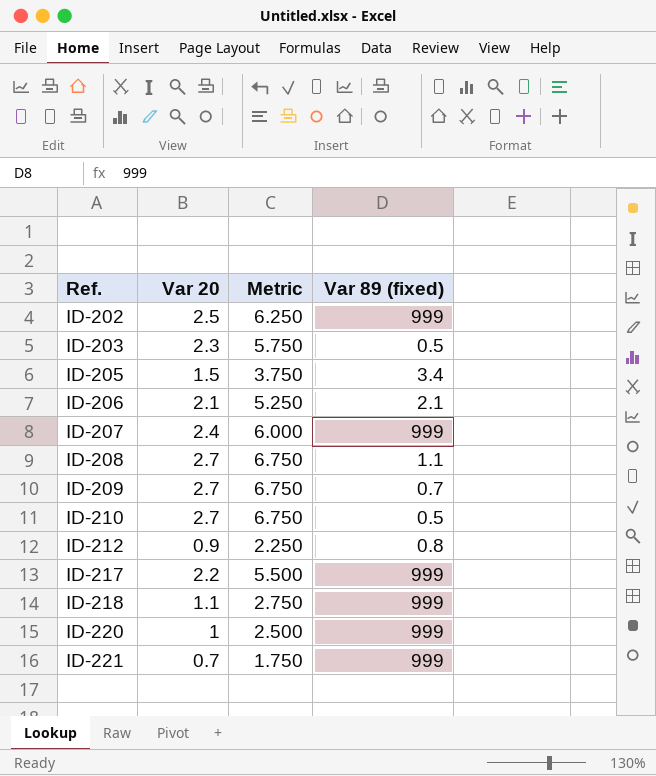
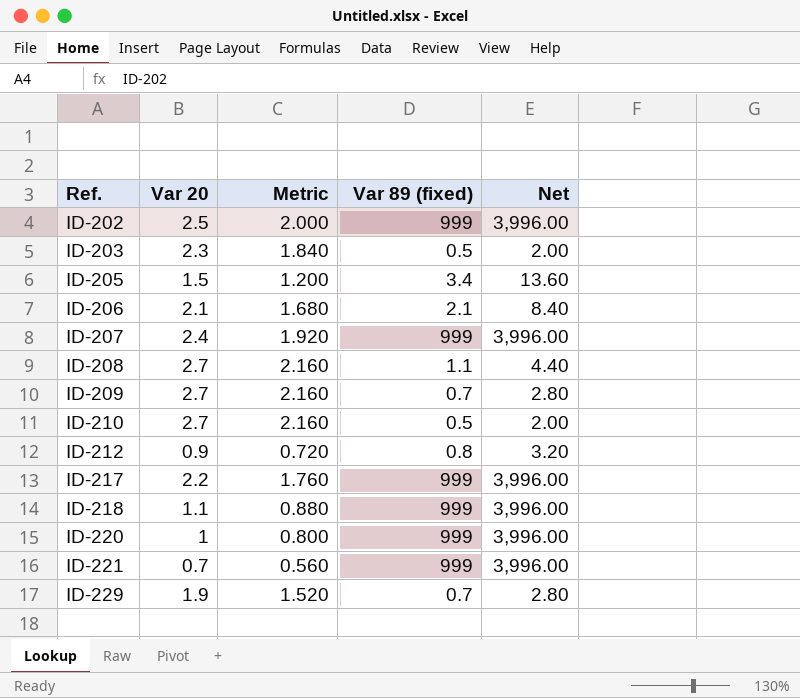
column Metric | formula: [Var 20] * 2.5 -> [Var 20] * 0.8
column Net | formula: none -> [Var 89 (fixed)] * 4
row ID-229: none -> 1.9 | 1.520 | 0.7 | 2.80

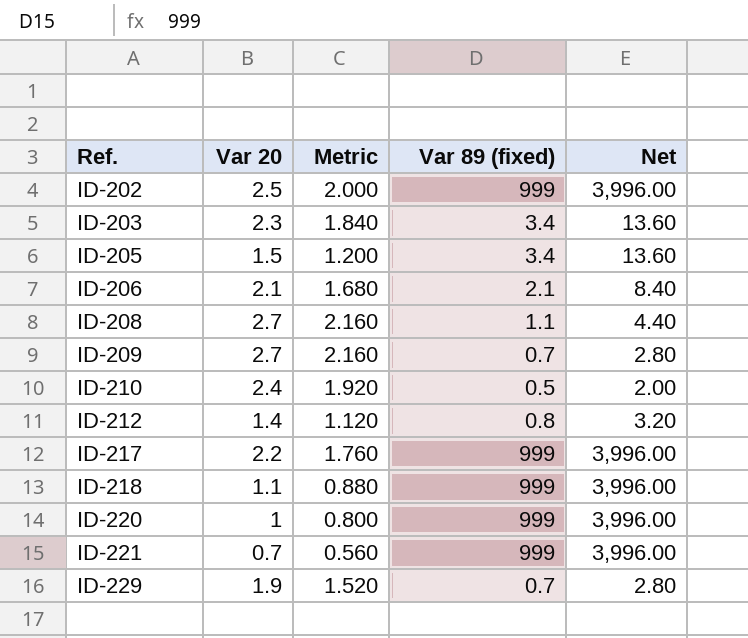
row ID-207: 2.4 | 1.920 | 999 | 3,996.00 -> none
ID-203 | Var 89 (fixed): 0.5 -> 3.4
ID-203 | Net: 2.00 -> 13.60
ID-210 | Var 20: 2.7 -> 2.4
ID-210 | Metric: 2.160 -> 1.920
ID-212 | Var 20: 0.9 -> 1.4
ID-212 | Metric: 0.720 -> 1.120

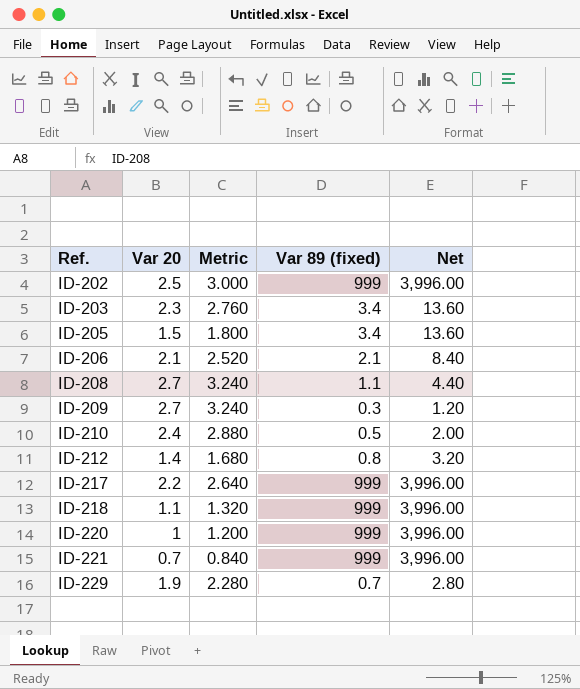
column Metric | formula: [Var 20] * 0.8 -> [Var 20] * 1.2
ID-209 | Var 89 (fixed): 0.7 -> 0.3
ID-209 | Net: 2.80 -> 1.20

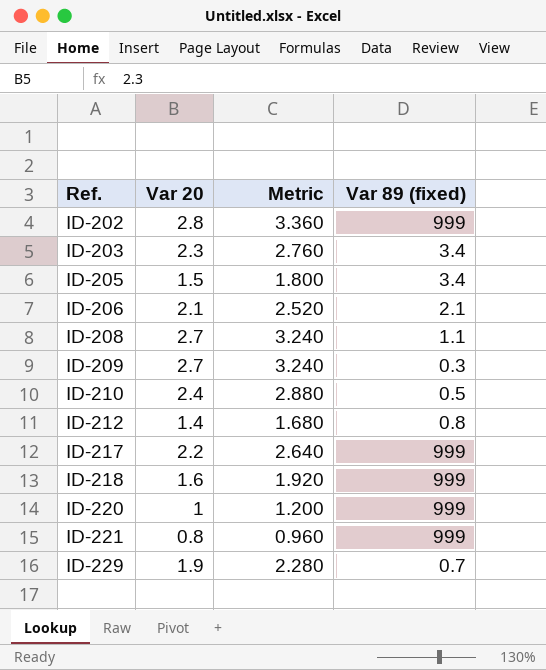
column Net | formula: [Var 89 (fixed)] * 4 -> none
ID-202 | Var 20: 2.5 -> 2.8
ID-202 | Metric: 3.000 -> 3.360
ID-218 | Var 20: 1.1 -> 1.6
ID-218 | Metric: 1.320 -> 1.920
ID-221 | Var 20: 0.7 -> 0.8
ID-221 | Metric: 0.840 -> 0.960

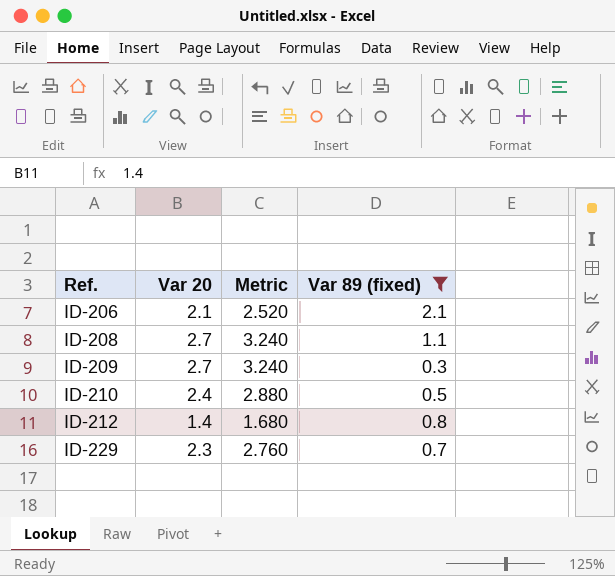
filter: none -> Var 89 (fixed) <= 2.1
ID-229 | Var 20: 1.9 -> 2.3
ID-229 | Metric: 2.280 -> 2.760

